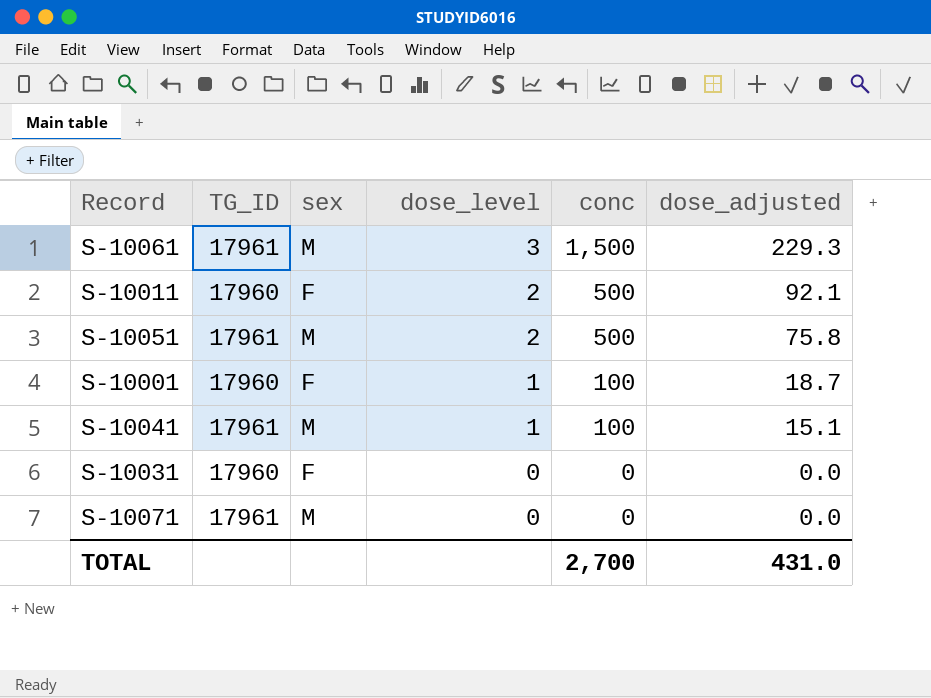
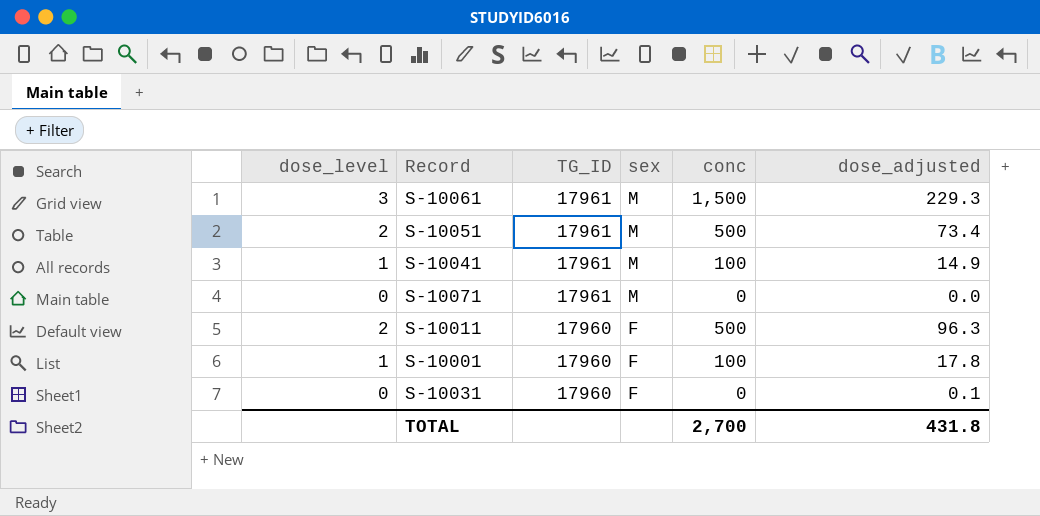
row order: dose_level descending -> TG_ID descending
column dose_level | position: 4 -> 1
S-10051 | dose_adjusted: 75.8 -> 73.4
S-10041 | dose_adjusted: 15.1 -> 14.9
S-10011 | dose_adjusted: 92.1 -> 96.3
S-10001 | dose_adjusted: 18.7 -> 17.8
S-10031 | dose_adjusted: 0.0 -> 0.1
TOTAL | dose_adjusted: 431.0 -> 431.8

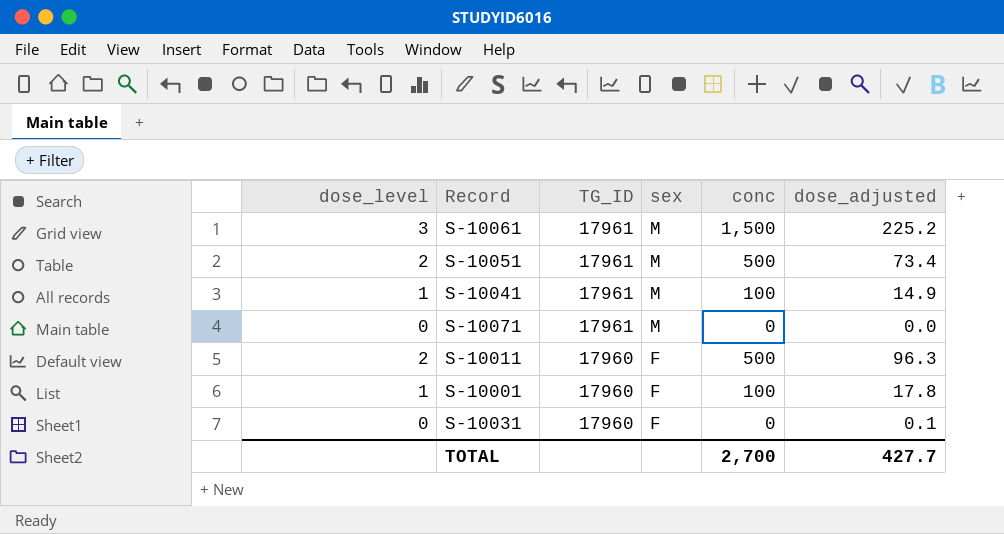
S-10061 | dose_adjusted: 229.3 -> 225.2
TOTAL | dose_adjusted: 431.8 -> 427.7

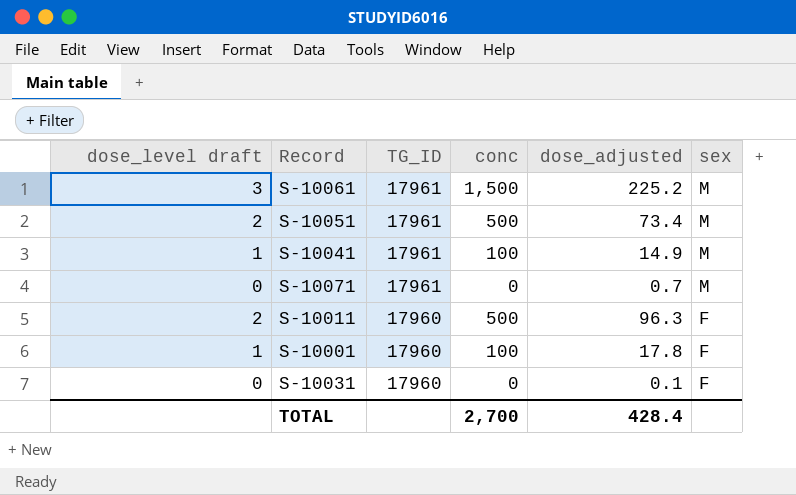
column name: dose_level -> dose_level draft
column sex | position: 4 -> 6
S-10071 | dose_adjusted: 0.0 -> 0.7
TOTAL | dose_adjusted: 427.7 -> 428.4

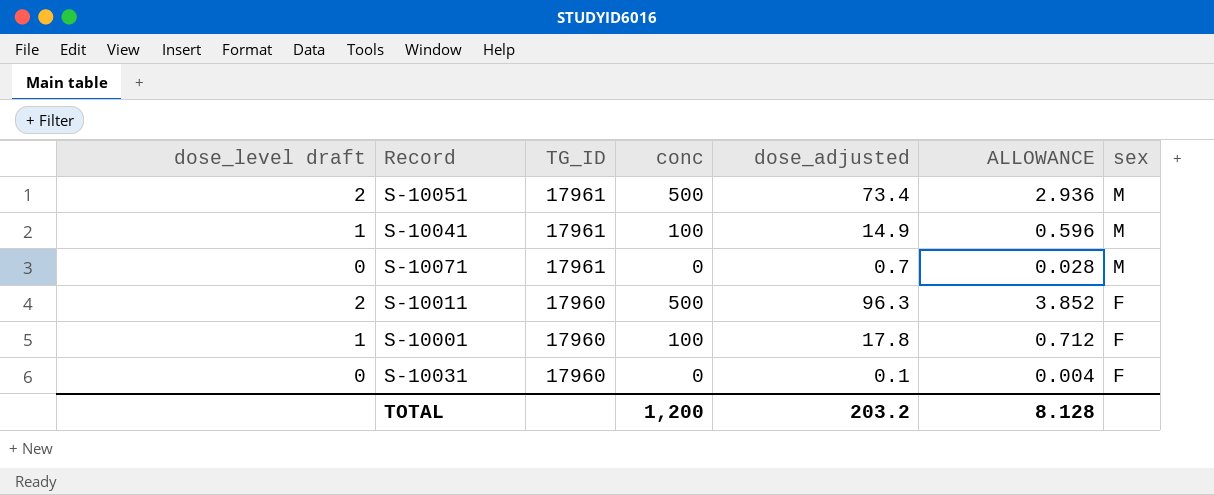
column ALLOWANCE | formula: none -> [dose_adjusted] * 0.04
row S-10061: 3 | 17961 | 1,500 | 225.2 | M -> none
TOTAL | conc: 2,700 -> 1,200
TOTAL | dose_adjusted: 428.4 -> 203.2

